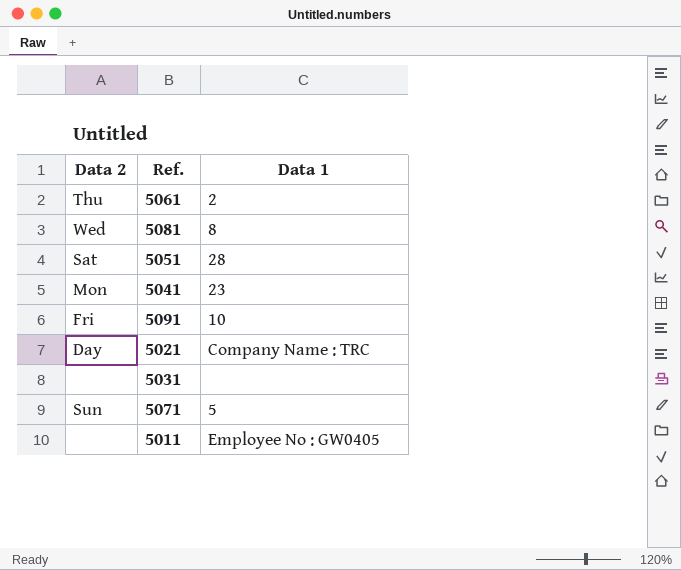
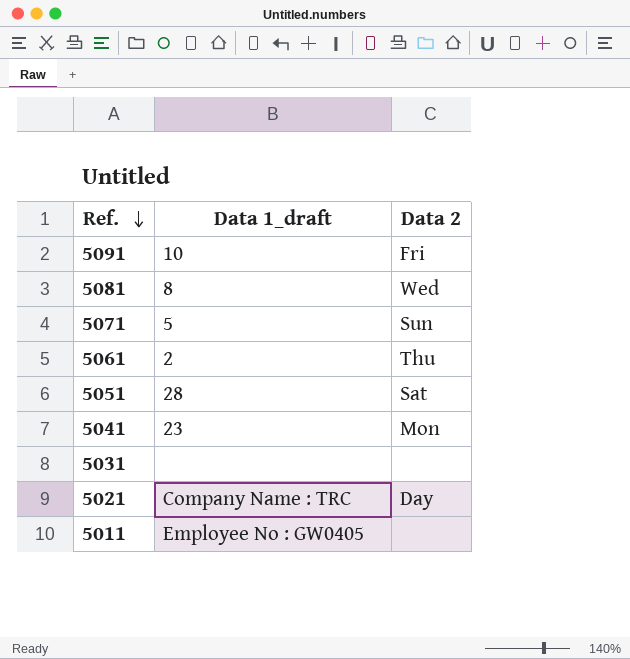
row order: none -> Ref. descending
column name: Data 1 -> Data 1_draft
column Data 2 | position: 1 -> 3

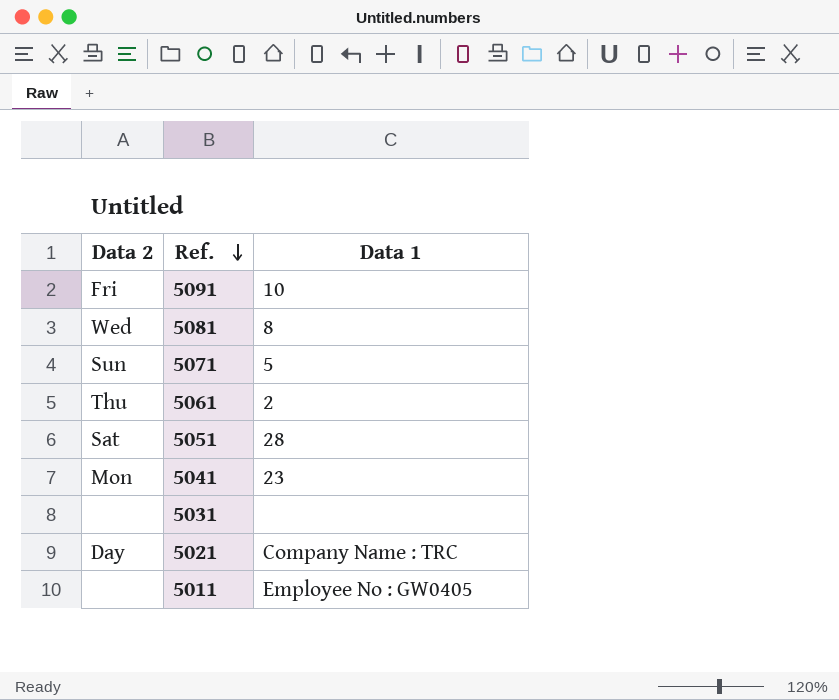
column Data 2 | position: 3 -> 1
column name: Data 1_draft -> Data 1

